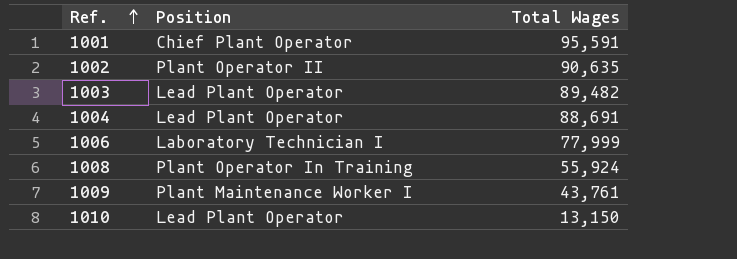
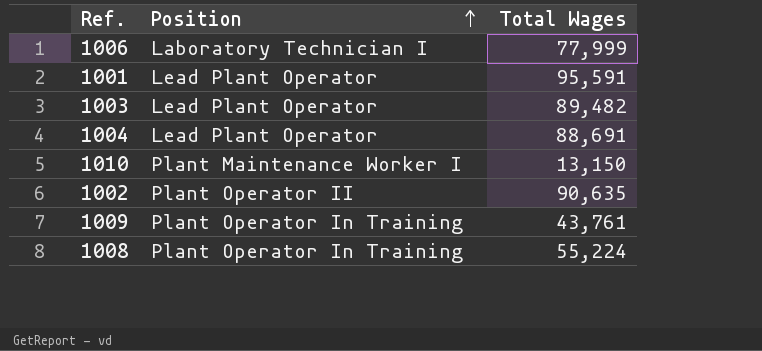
row order: Ref. ascending -> Position ascending
1001 | Position: Chief Plant Operator -> Lead Plant Operator
1010 | Position: Lead Plant Operator -> Plant Maintenance Worker I
1009 | Position: Plant Maintenance Worker I -> Plant Operator In Training
1008 | Total Wages: 55,924 -> 55,224

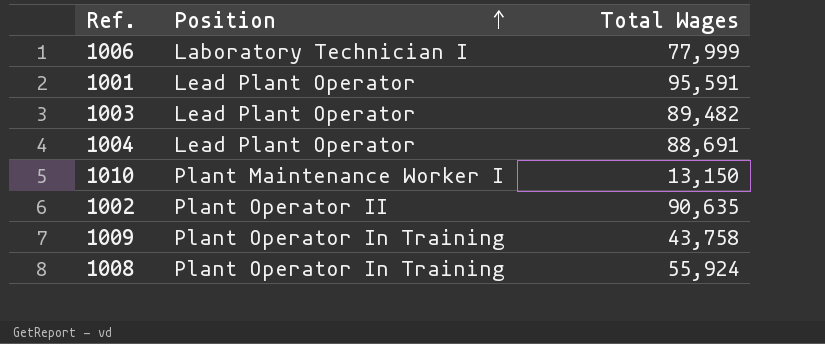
1009 | Total Wages: 43,761 -> 43,758
1008 | Total Wages: 55,224 -> 55,924

